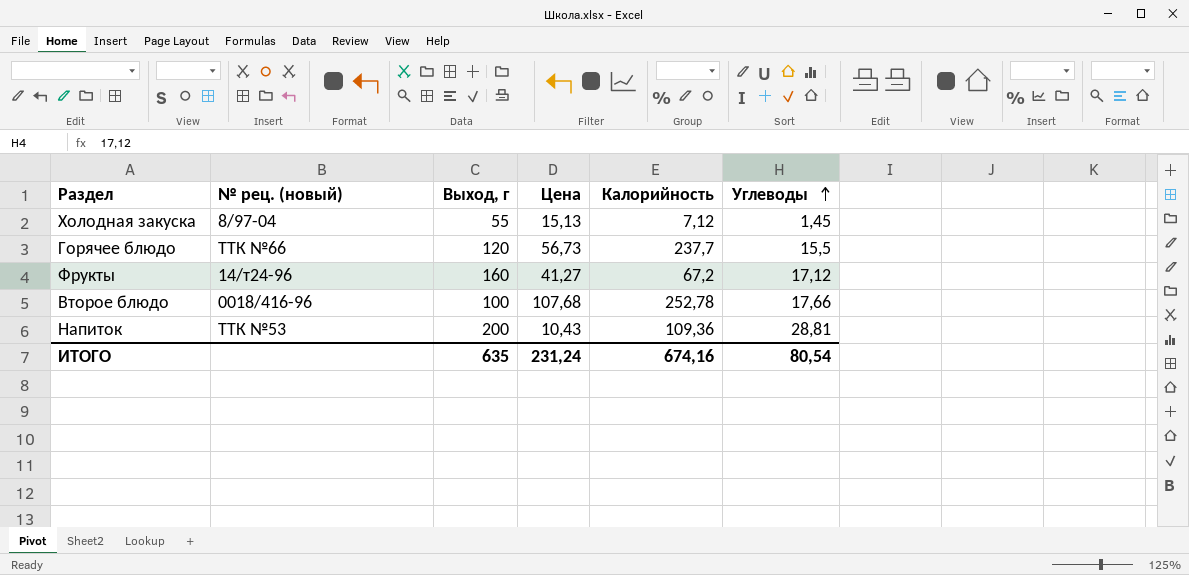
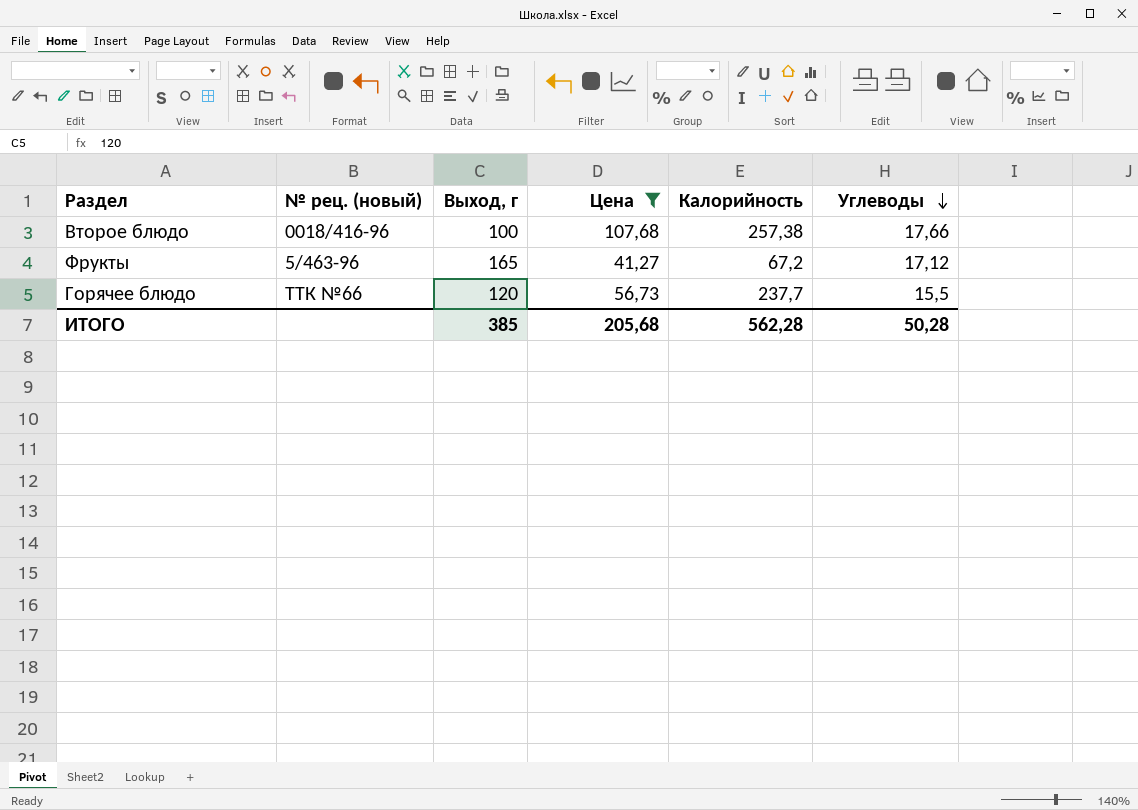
filter: none -> Цена >= 41,27
row order: Углеводы ascending -> Углеводы descending
Второе блюдо | Калорийность: 252,78 -> 257,38
Фрукты | № рец. (новый): 14/т24-96 -> 5/463-96
Фрукты | Выход, г: 160 -> 165
ИТОГО | Выход, г: 635 -> 385
ИТОГО | Цена: 231,24 -> 205,68
ИТОГО | Калорийность: 674,16 -> 562,28
ИТОГО | Углеводы: 80,54 -> 50,28

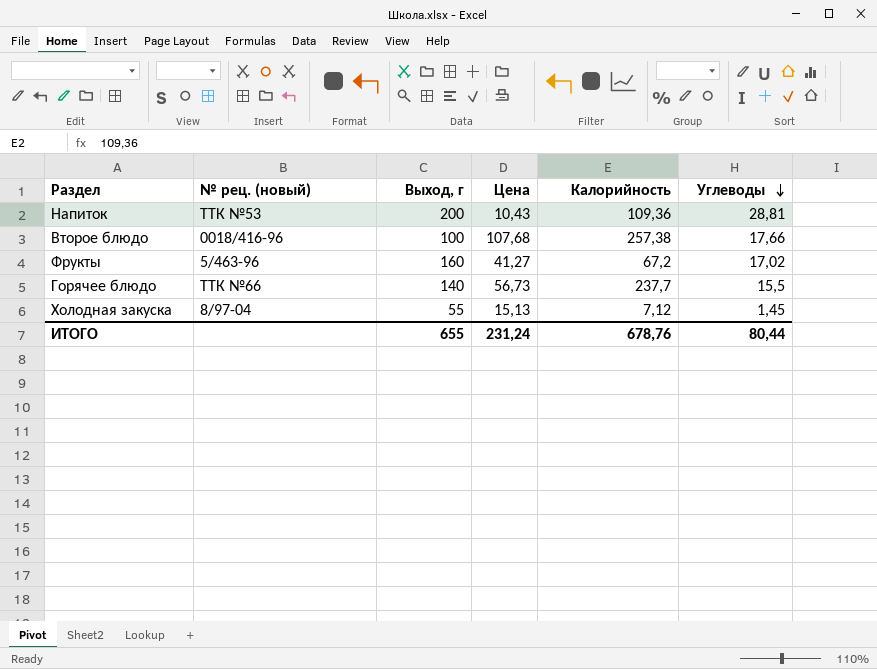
filter: Цена >= 41,27 -> none
Фрукты | Выход, г: 165 -> 160
Фрукты | Углеводы: 17,12 -> 17,02
Горячее блюдо | Выход, г: 120 -> 140
ИТОГО | Выход, г: 385 -> 655
ИТОГО | Цена: 205,68 -> 231,24
ИТОГО | Калорийность: 562,28 -> 678,76
ИТОГО | Углеводы: 50,28 -> 80,44

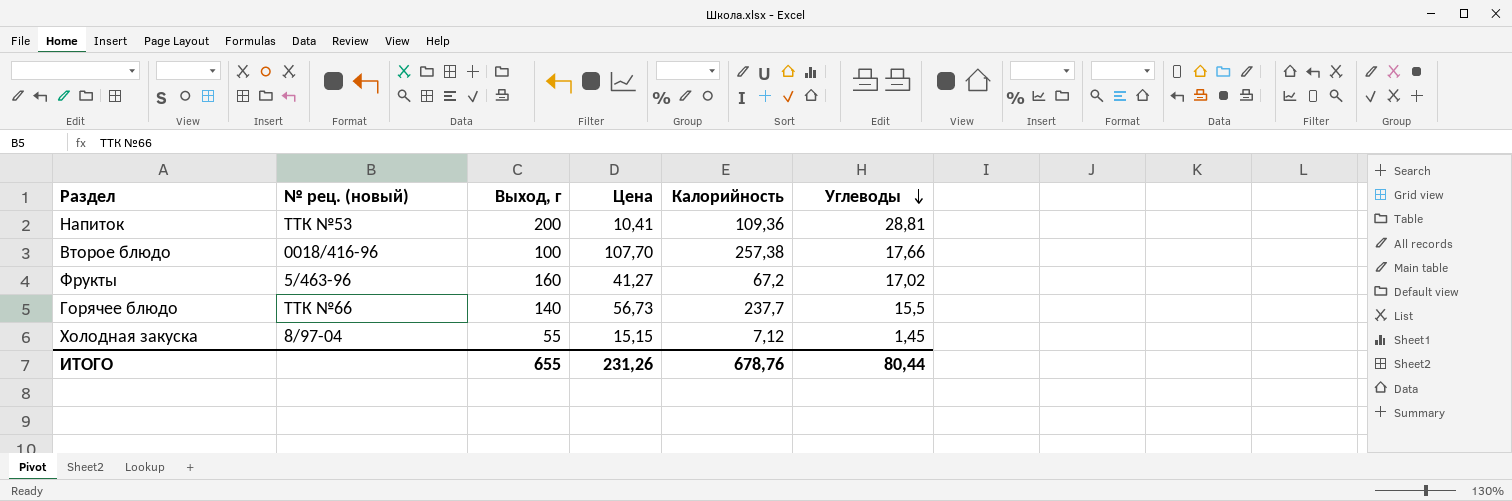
Напиток | Цена: 10,43 -> 10,41
Второе блюдо | Цена: 107,68 -> 107,70
Холодная закуска | Цена: 15,13 -> 15,15
ИТОГО | Цена: 231,24 -> 231,26

